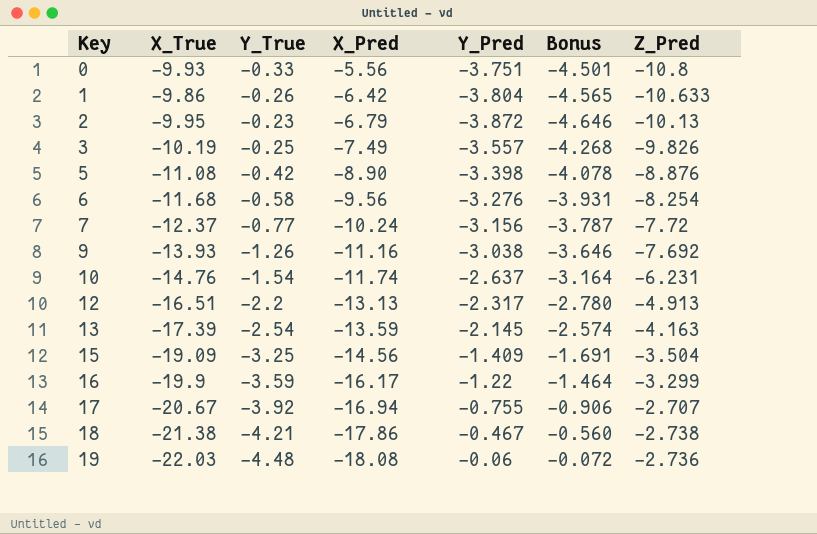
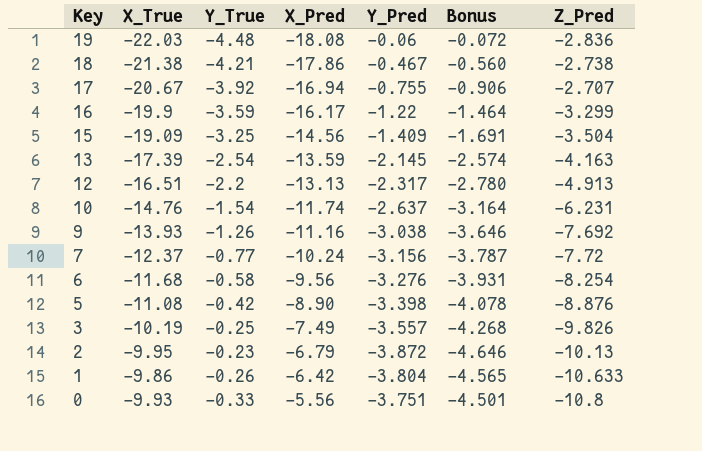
row order: Key ascending -> Key descending
19 | Z_Pred: -2.736 -> -2.836

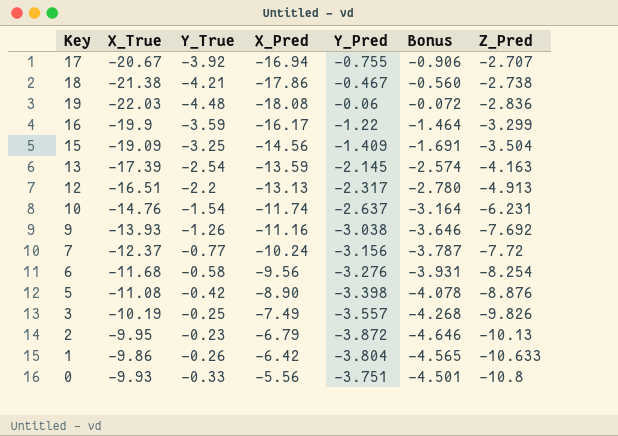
row order: Key descending -> Z_Pred descending

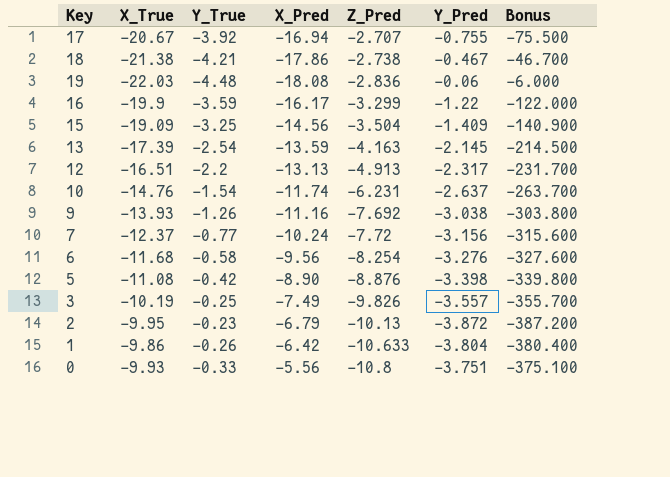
column Z_Pred | position: 7 -> 5
column Bonus | formula: [Y_Pred] * 1.2 -> [Y_Pred] * 100

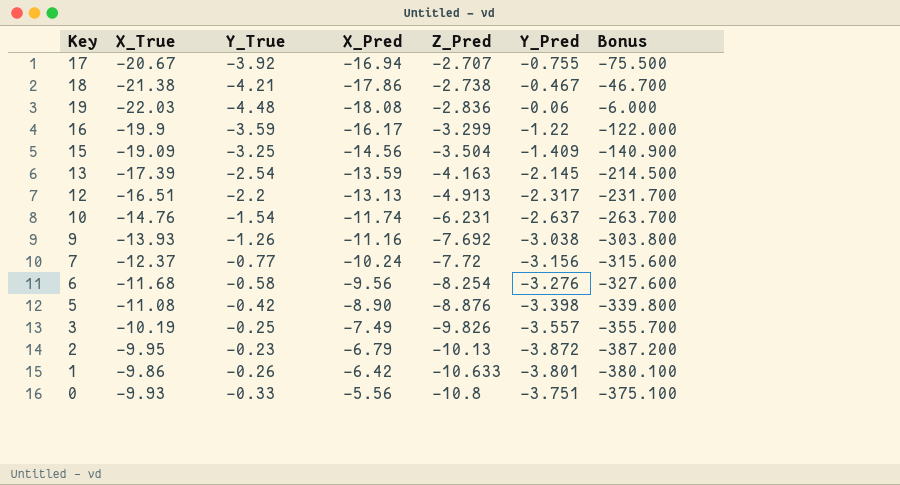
1 | Y_Pred: -3.804 -> -3.801
1 | Bonus: -380.400 -> -380.100

